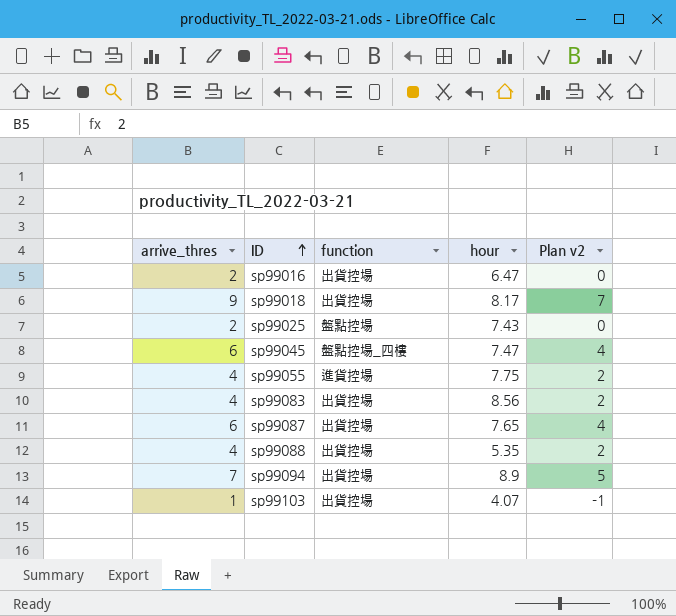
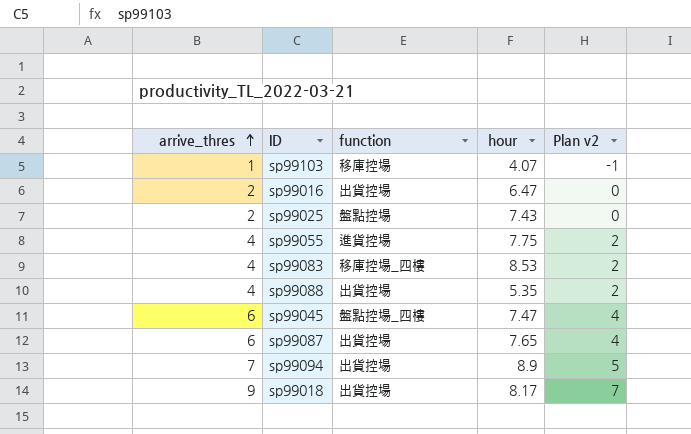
row order: ID ascending -> arrive_thres ascending
sp99103 | function: 出貨控場 -> 移庫控場
sp99083 | function: 出貨控場 -> 移庫控場_四樓
sp99083 | hour: 8.56 -> 8.53

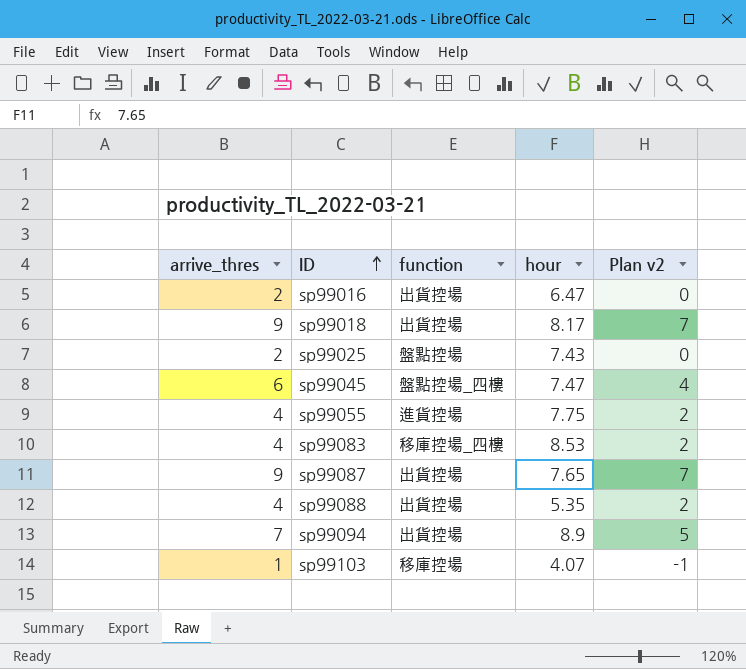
row order: arrive_thres ascending -> ID ascending
sp99087 | arrive_thres: 6 -> 9
sp99087 | Plan v2: 4 -> 7

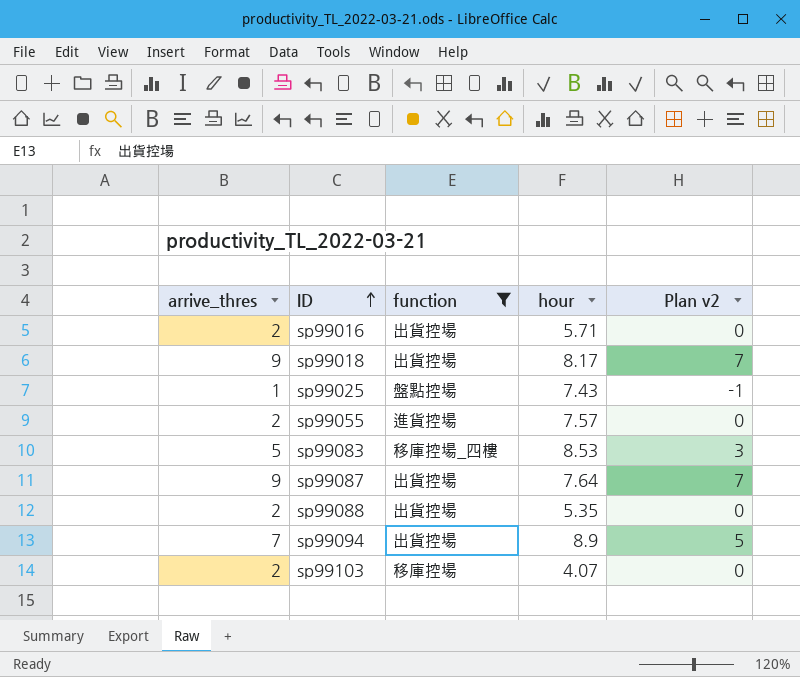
filter: none -> function != 盤點控場_四樓
sp99016 | hour: 6.47 -> 5.71
sp99025 | arrive_thres: 2 -> 1
sp99025 | Plan v2: 0 -> -1
sp99055 | arrive_thres: 4 -> 2
sp99055 | hour: 7.75 -> 7.57
sp99055 | Plan v2: 2 -> 0
sp99083 | arrive_thres: 4 -> 5
sp99083 | Plan v2: 2 -> 3
sp99087 | hour: 7.65 -> 7.64
sp99088 | arrive_thres: 4 -> 2
sp99088 | Plan v2: 2 -> 0
sp99103 | arrive_thres: 1 -> 2
sp99103 | Plan v2: -1 -> 0

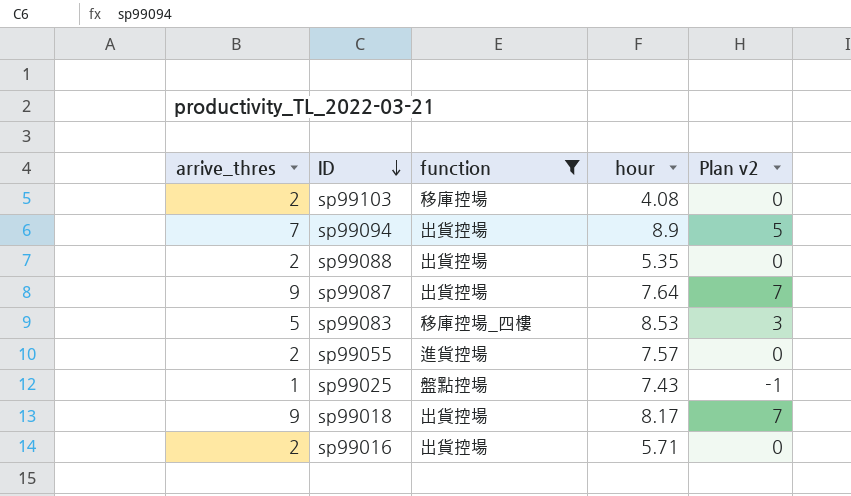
row order: ID ascending -> ID descending
sp99103 | hour: 4.07 -> 4.08

